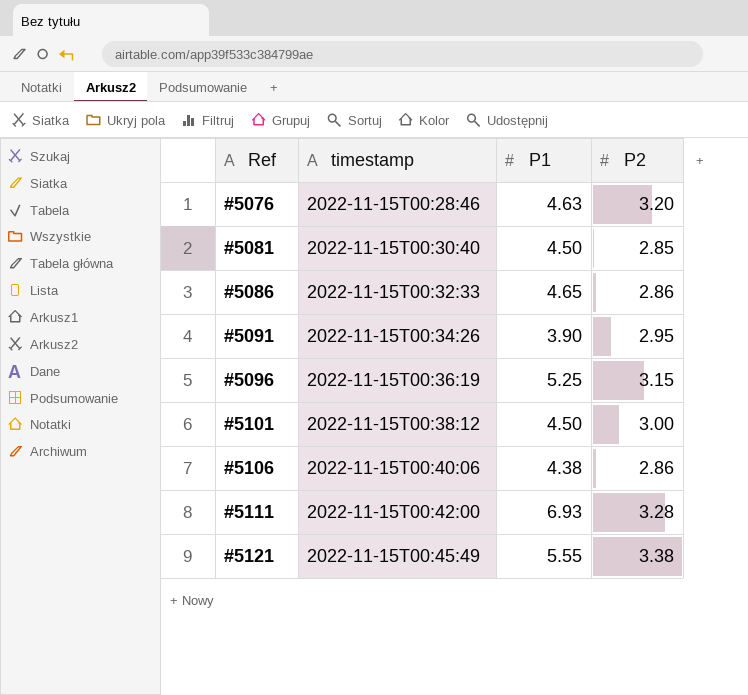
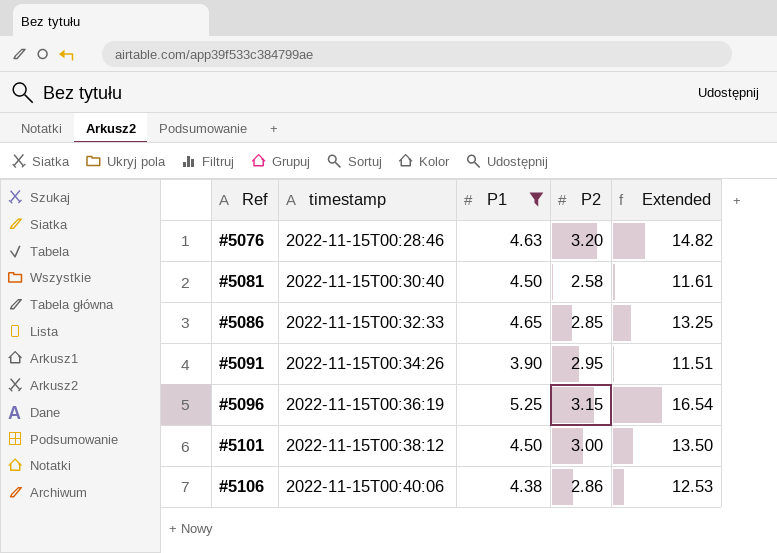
filter: none -> P1 <= 5.25
column Extended | formula: none -> [P1] * [P2]
#5081 | P2: 2.85 -> 2.58
#5086 | P2: 2.86 -> 2.85

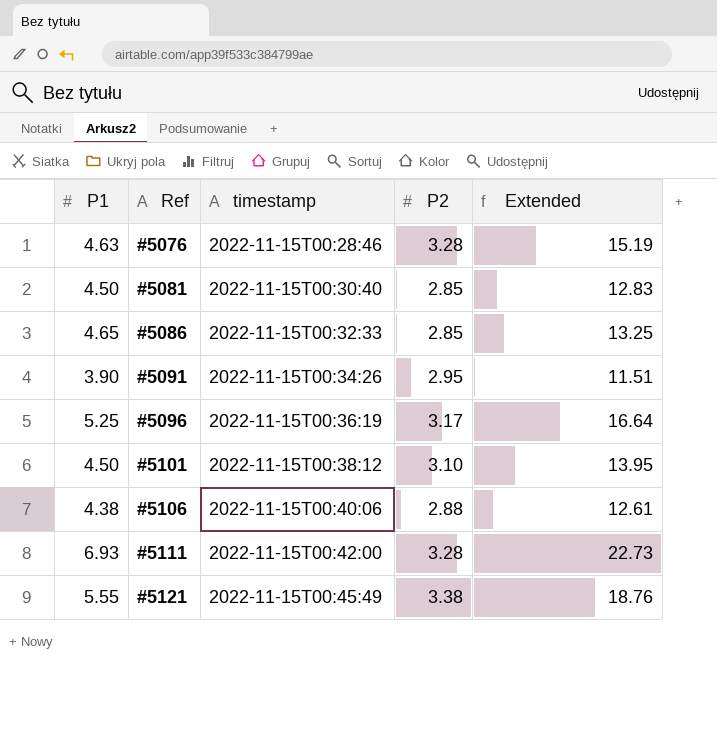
filter: P1 <= 5.25 -> none
column P1 | position: 3 -> 1
#5076 | P2: 3.20 -> 3.28
#5076 | Extended: 14.82 -> 15.19
#5081 | P2: 2.58 -> 2.85
#5081 | Extended: 11.61 -> 12.83
#5096 | P2: 3.15 -> 3.17
#5096 | Extended: 16.54 -> 16.64
#5101 | P2: 3.00 -> 3.10
#5101 | Extended: 13.50 -> 13.95
#5106 | P2: 2.86 -> 2.88
#5106 | Extended: 12.53 -> 12.61

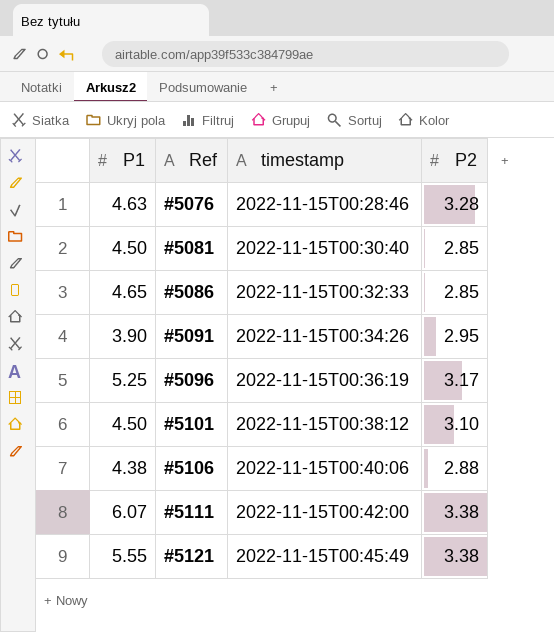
column Extended | formula: [P1] * [P2] -> none
#5111 | P1: 6.93 -> 6.07
#5111 | P2: 3.28 -> 3.38

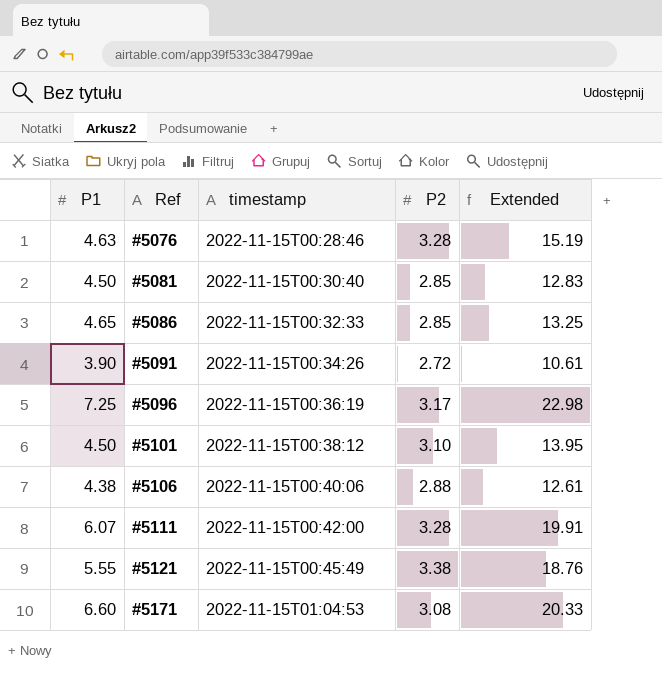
column Extended | formula: none -> [P1] * [P2]
#5091 | P2: 2.95 -> 2.72
#5096 | P1: 5.25 -> 7.25
#5111 | P2: 3.38 -> 3.28
row #5171: none -> 6.60 | 2022-11-15T01:04:53 | 3.08 | 20.33

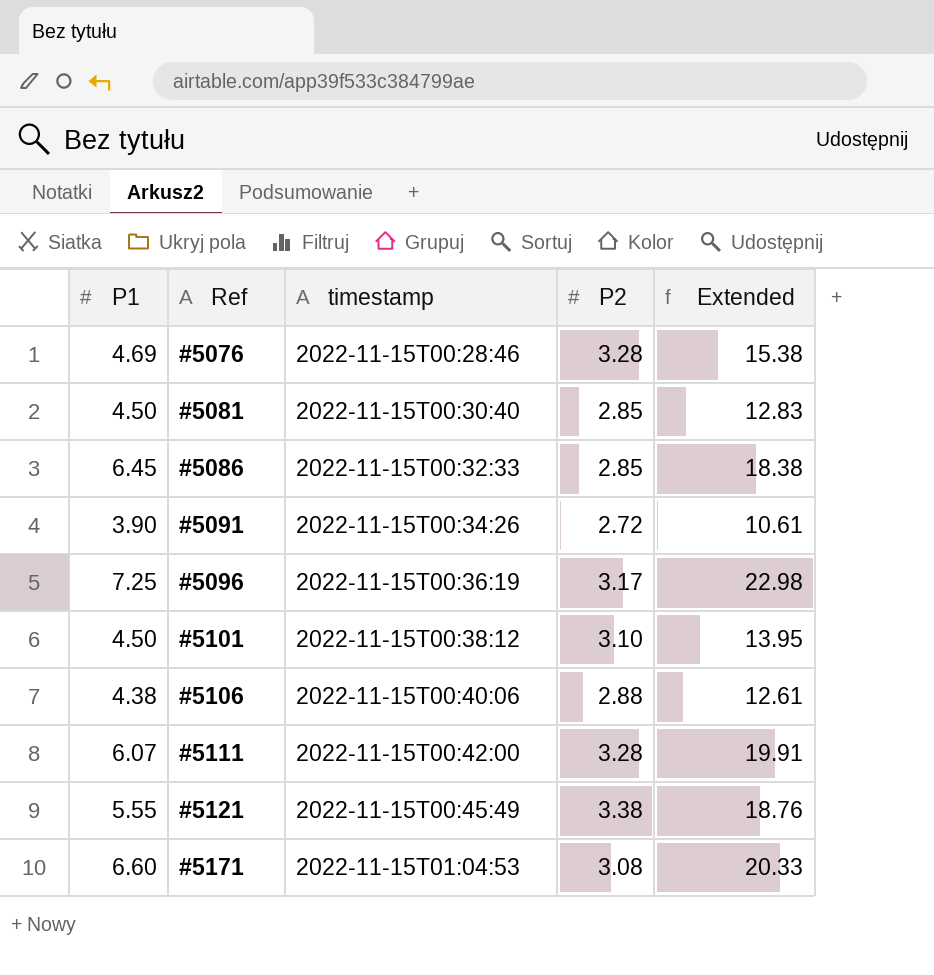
#5076 | P1: 4.63 -> 4.69
#5076 | Extended: 15.19 -> 15.38
#5086 | P1: 4.65 -> 6.45
#5086 | Extended: 13.25 -> 18.38

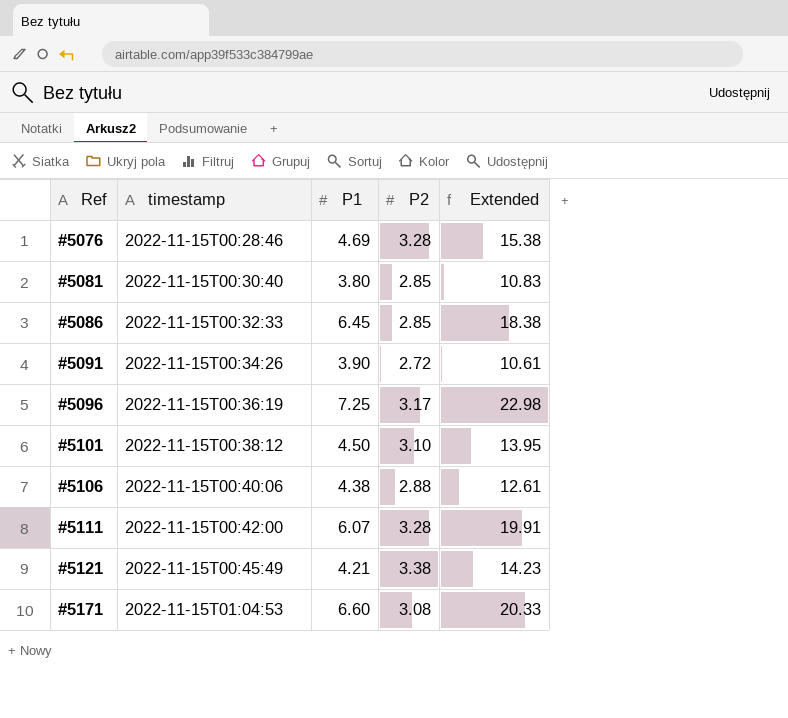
column P1 | position: 1 -> 3
#5081 | P1: 4.50 -> 3.80
#5081 | Extended: 12.83 -> 10.83
#5121 | P1: 5.55 -> 4.21
#5121 | Extended: 18.76 -> 14.23

